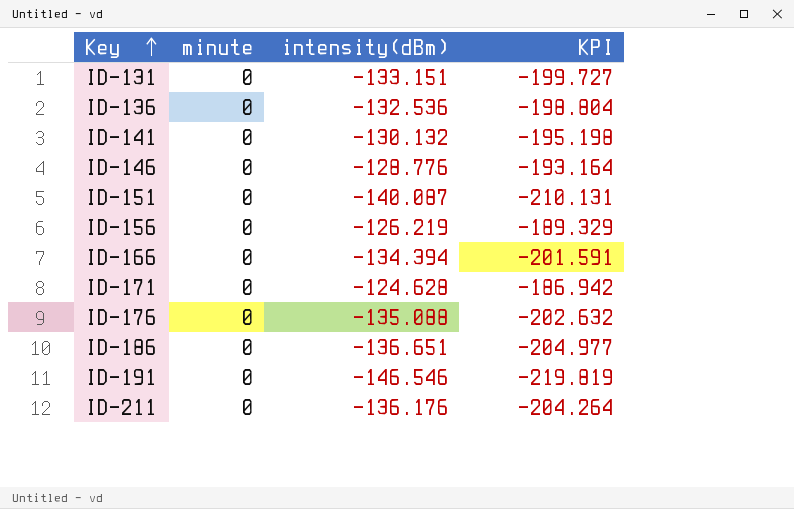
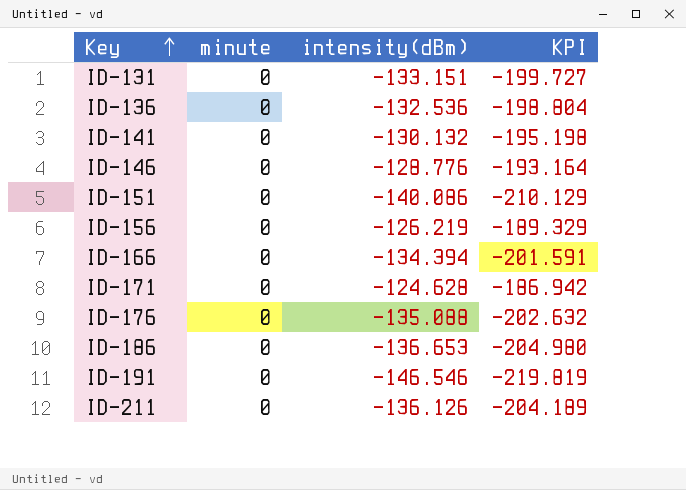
ID-151 | intensity(dBm): -140.087 -> -140.086
ID-151 | KPI: -210.131 -> -210.129
ID-186 | intensity(dBm): -136.651 -> -136.653
ID-186 | KPI: -204.977 -> -204.980
ID-211 | intensity(dBm): -136.176 -> -136.126
ID-211 | KPI: -204.264 -> -204.189

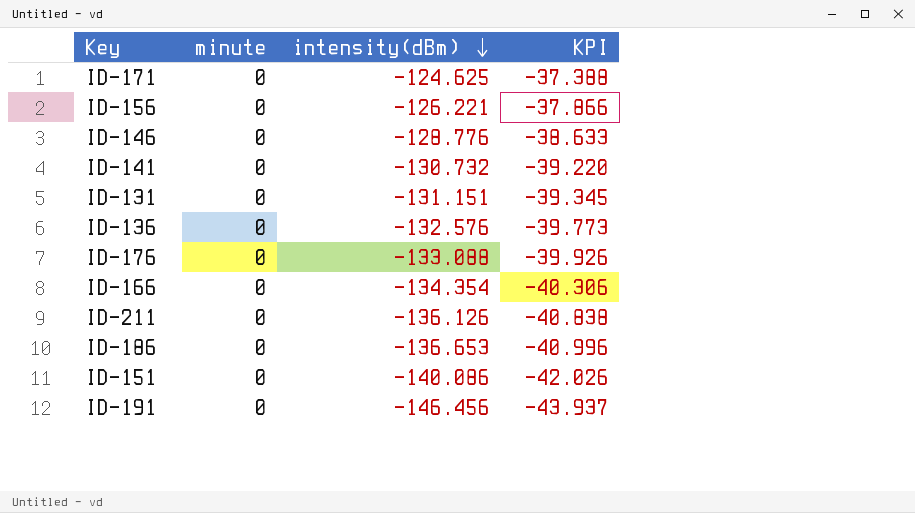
row order: Key ascending -> intensity(dBm) descending
column KPI | formula: [intensity(dBm)] * 1.5 -> [intensity(dBm)] * 0.3
ID-171 | intensity(dBm): -124.628 -> -124.625
ID-156 | intensity(dBm): -126.219 -> -126.221
ID-141 | intensity(dBm): -130.132 -> -130.732
ID-131 | intensity(dBm): -133.151 -> -131.151
ID-136 | intensity(dBm): -132.536 -> -132.576
ID-176 | intensity(dBm): -135.088 -> -133.088
ID-166 | intensity(dBm): -134.394 -> -134.354
ID-191 | intensity(dBm): -146.546 -> -146.456

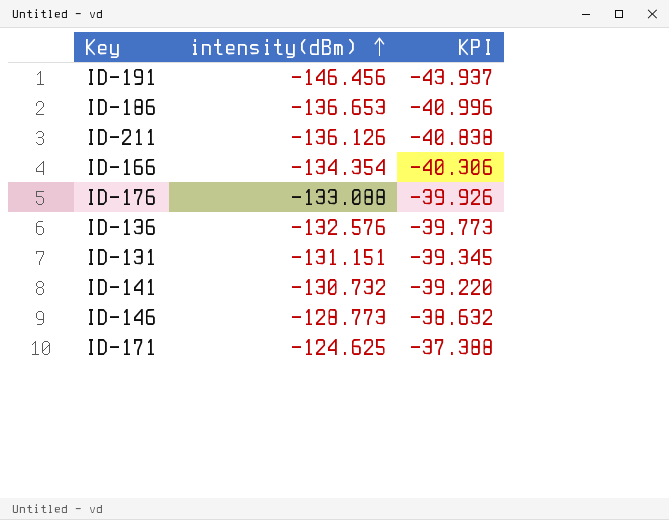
row order: intensity(dBm) descending -> intensity(dBm) ascending
column minute | position: 2 -> none
row ID-156: 0 | -126.221 | -37.866 -> none
row ID-151: 0 | -140.086 | -42.026 -> none
ID-146 | intensity(dBm): -128.776 -> -128.773
ID-146 | KPI: -38.633 -> -38.632

